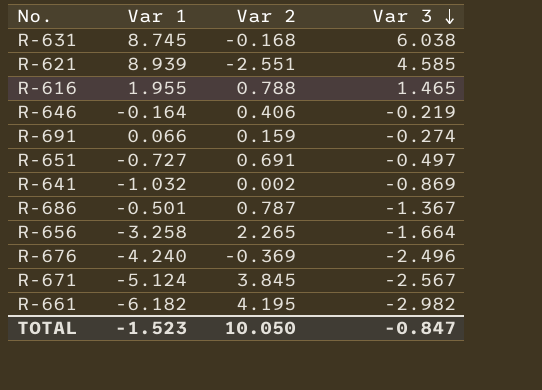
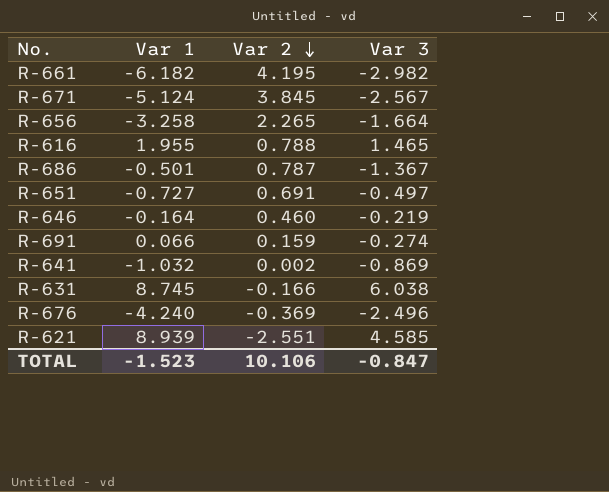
row order: Var 3 descending -> Var 2 descending
R-646 | Var 2: 0.406 -> 0.460
R-631 | Var 2: -0.168 -> -0.166
TOTAL | Var 2: 10.050 -> 10.106

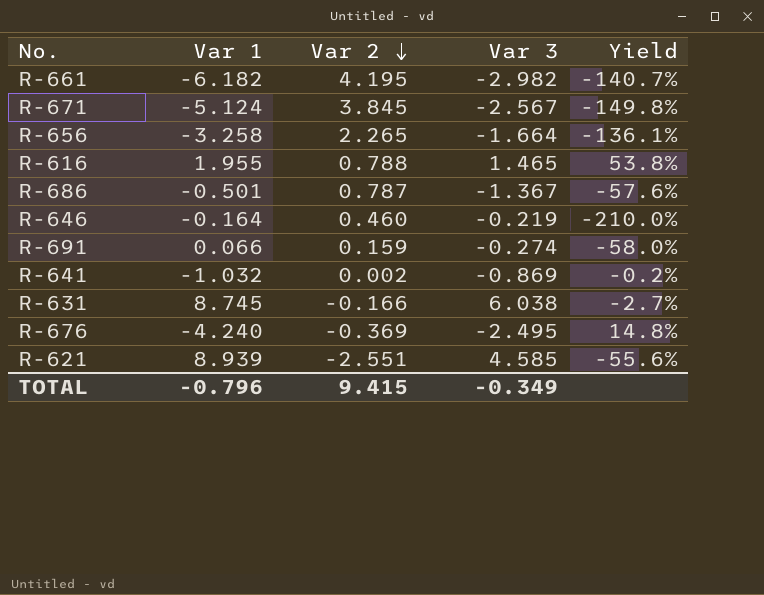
column Yield | formula: none -> [Var 2] / [Var 3]
row R-651: -0.727 | 0.691 | -0.497 -> none
R-676 | Var 3: -2.496 -> -2.495
TOTAL | Var 1: -1.523 -> -0.796
TOTAL | Var 2: 10.106 -> 9.415
TOTAL | Var 3: -0.847 -> -0.349

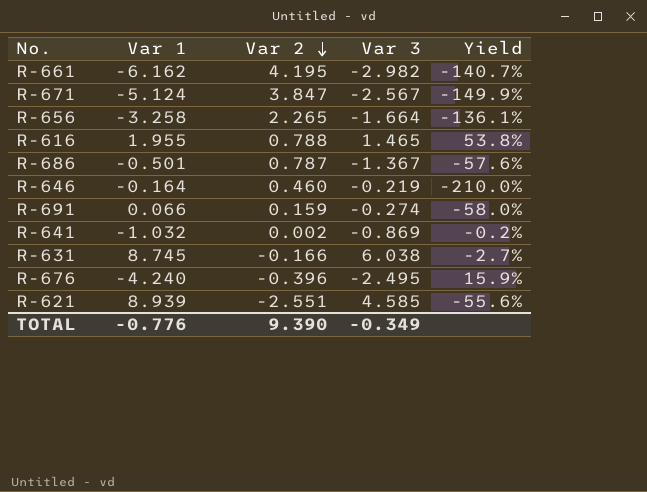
R-661 | Var 1: -6.182 -> -6.162
R-671 | Var 2: 3.845 -> 3.847
R-671 | Yield: -149.8% -> -149.9%
R-676 | Var 2: -0.369 -> -0.396
R-676 | Yield: 14.8% -> 15.9%
TOTAL | Var 1: -0.796 -> -0.776
TOTAL | Var 2: 9.415 -> 9.390

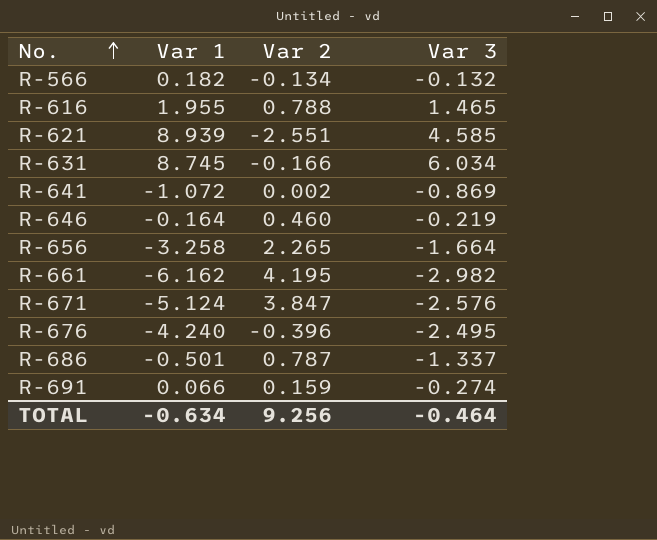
row order: Var 2 descending -> No. ascending
column Yield | formula: [Var 2] / [Var 3] -> none
row R-566: none -> 0.182 | -0.134 | -0.132
R-631 | Var 3: 6.038 -> 6.034
R-641 | Var 1: -1.032 -> -1.072
R-671 | Var 3: -2.567 -> -2.576
R-686 | Var 3: -1.367 -> -1.337
TOTAL | Var 1: -0.776 -> -0.634
TOTAL | Var 2: 9.390 -> 9.256
TOTAL | Var 3: -0.349 -> -0.464

